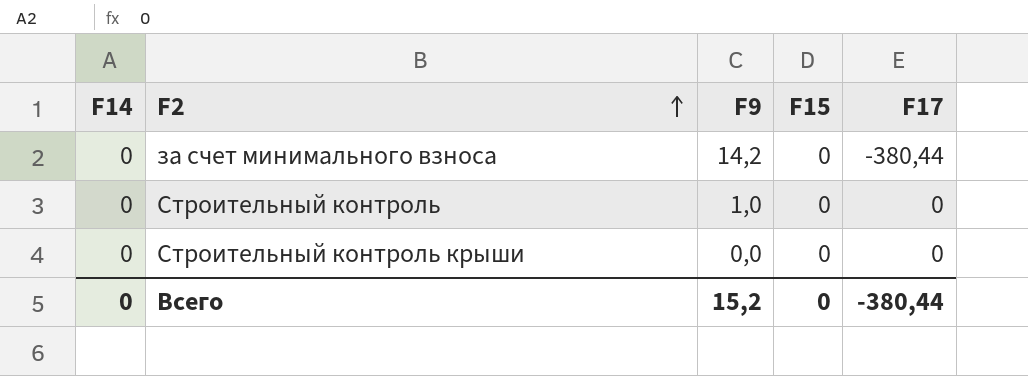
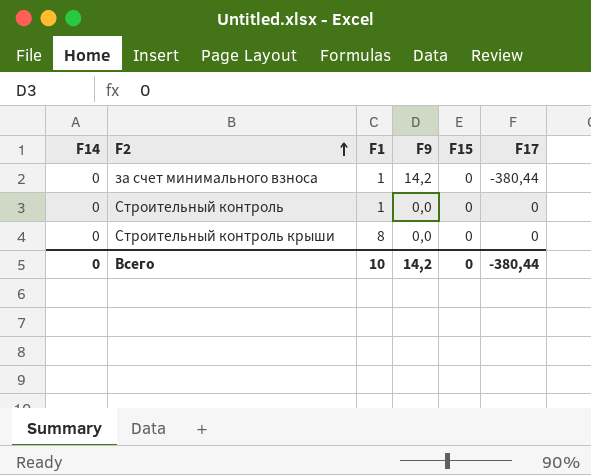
column F1 | position: none -> 3
Строительный контроль | F9: 1,0 -> 0,0
Всего | F9: 15,2 -> 14,2

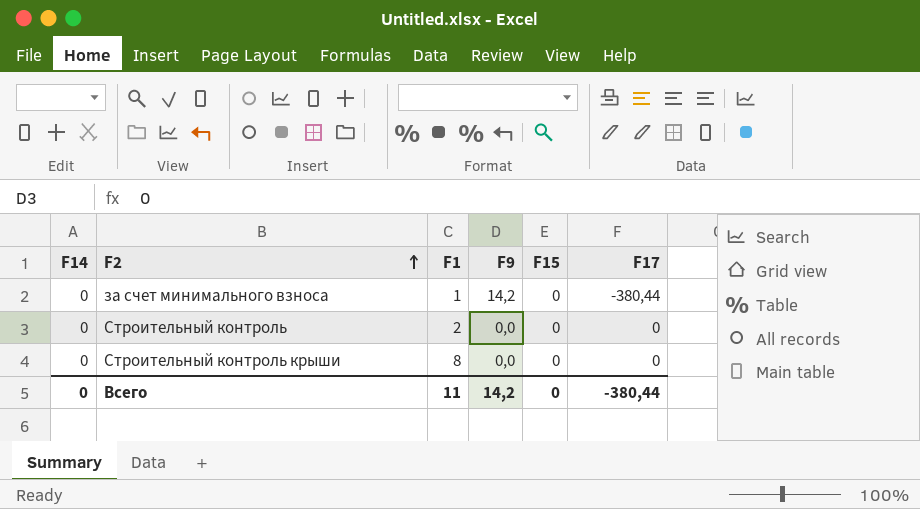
Строительный контроль | F1: 1 -> 2
Всего | F1: 10 -> 11

